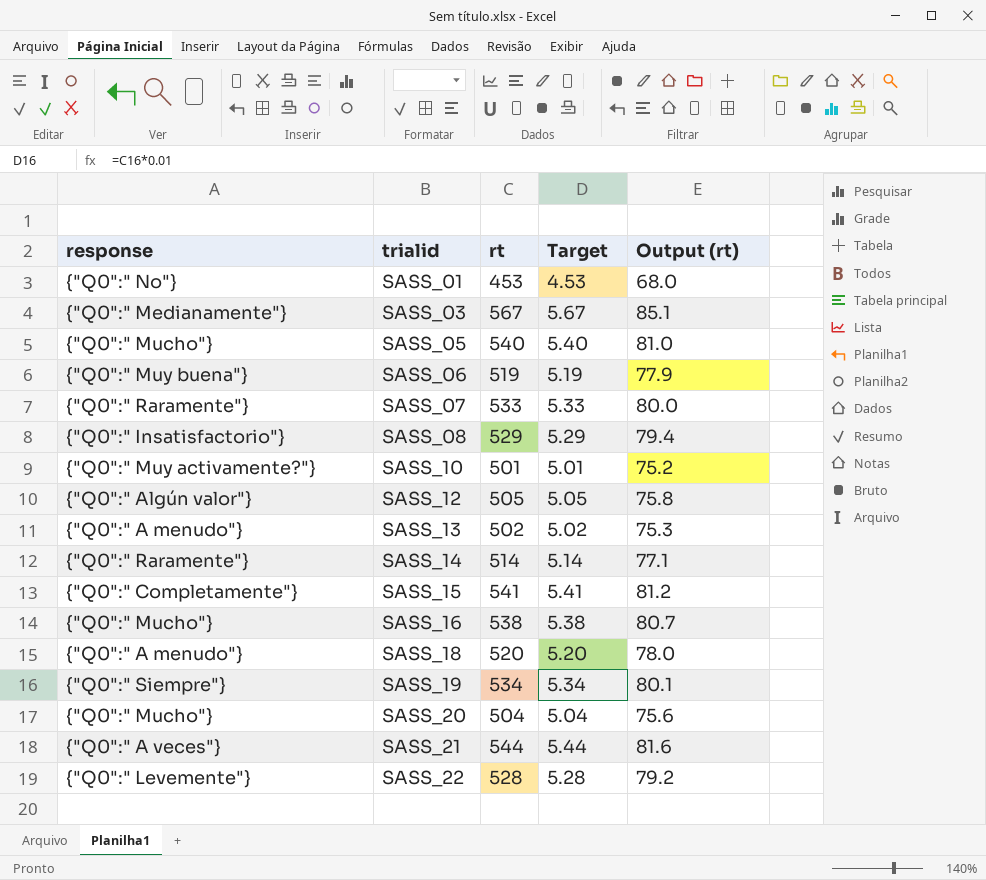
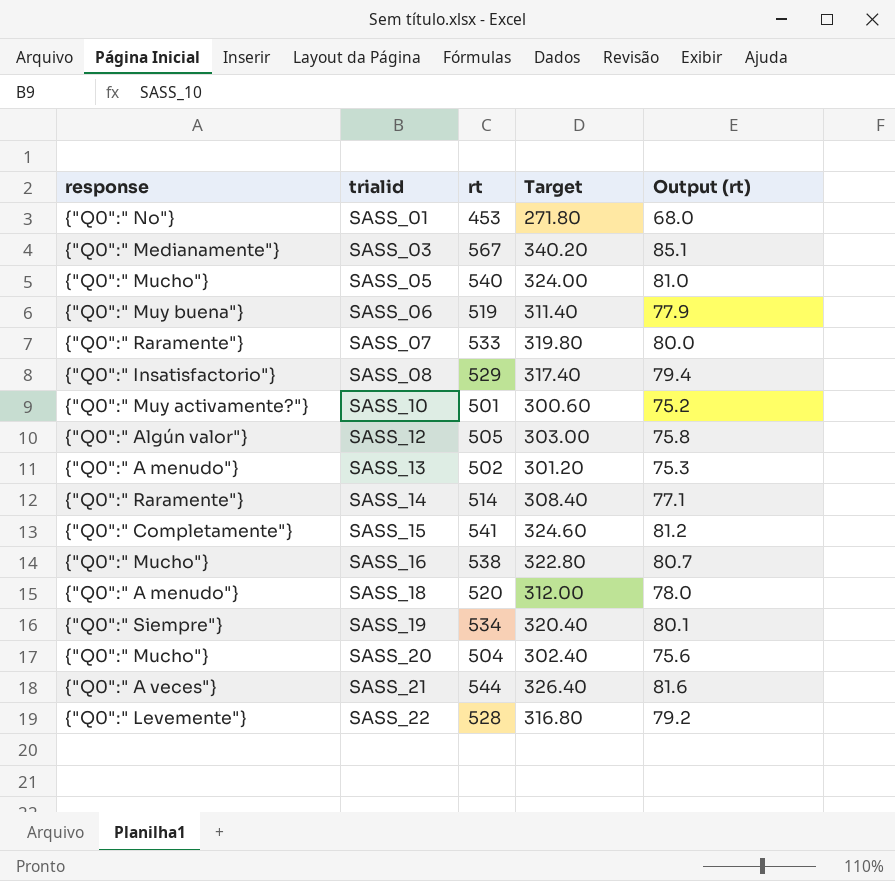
column Target | formula: [rt] * 0.01 -> [rt] * 0.6

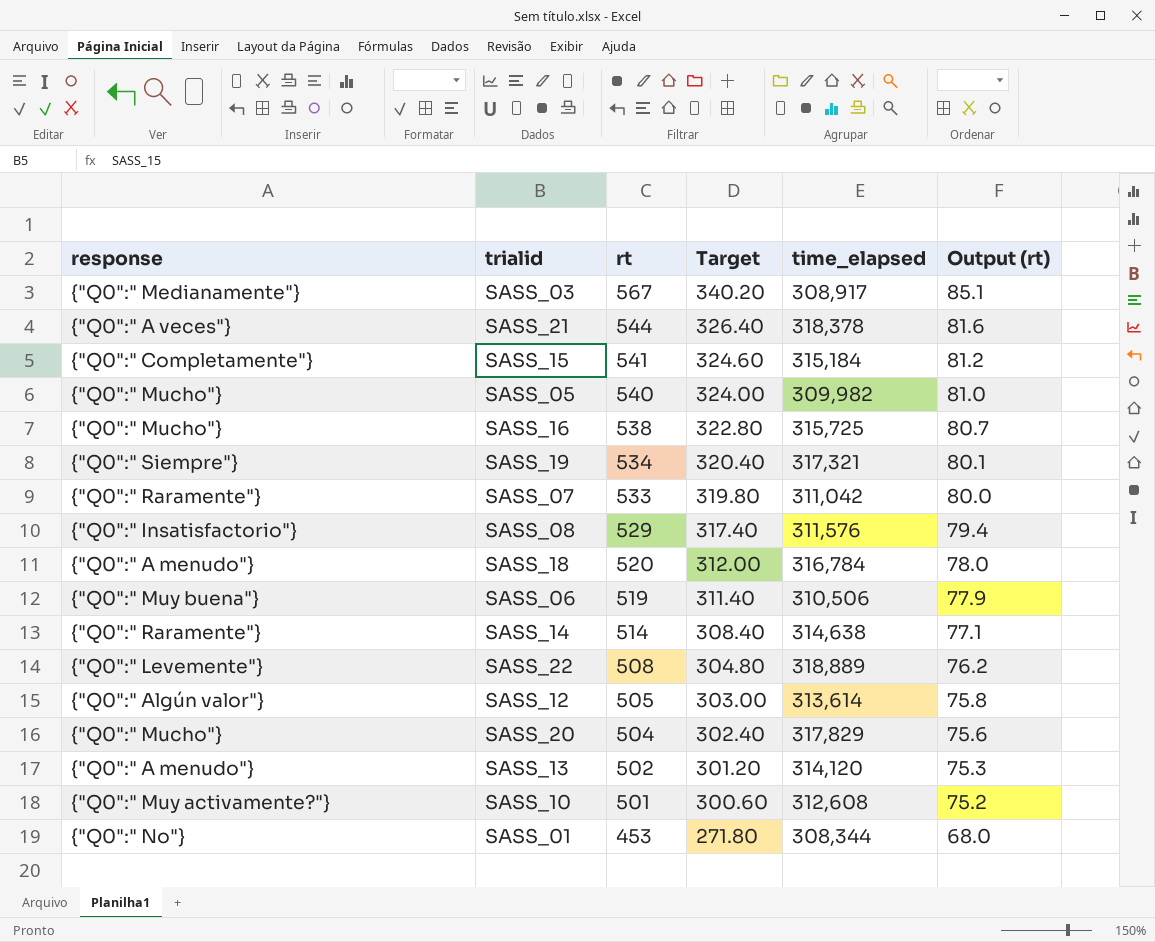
row order: trialid ascending -> rt descending
column time_elapsed | position: none -> 5
SASS_22 | rt: 528 -> 508
SASS_22 | Target: 316.80 -> 304.80
SASS_22 | Output (rt): 79.2 -> 76.2

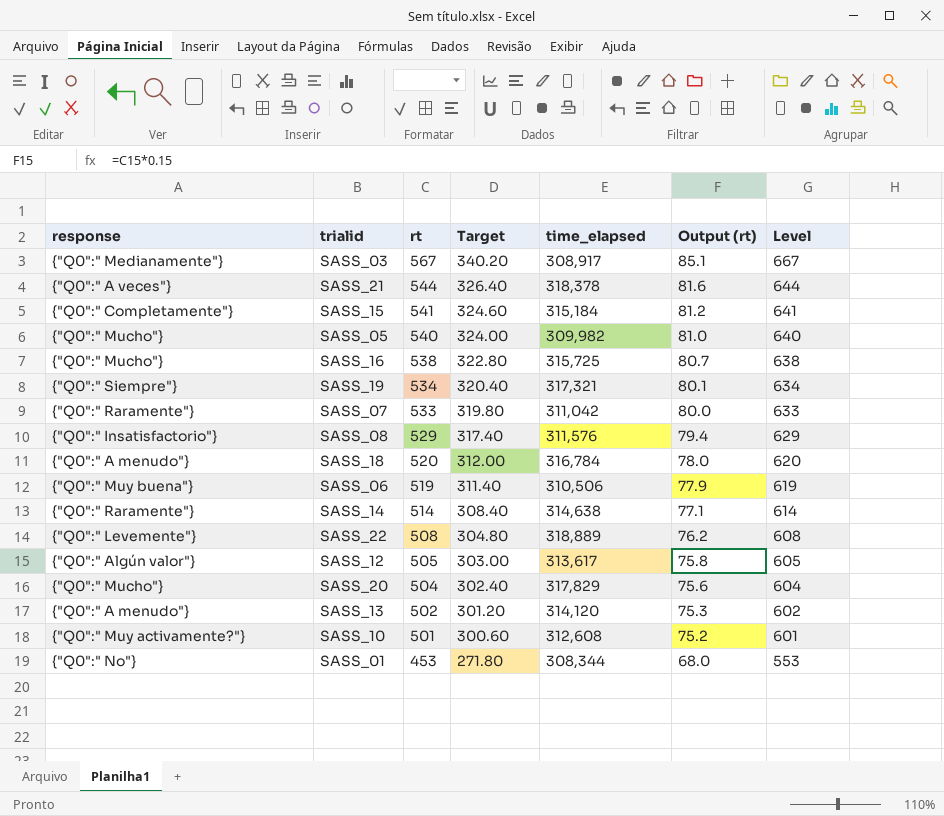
column Level | formula: none -> [rt] + 100
SASS_12 | time_elapsed: 313,614 -> 313,617

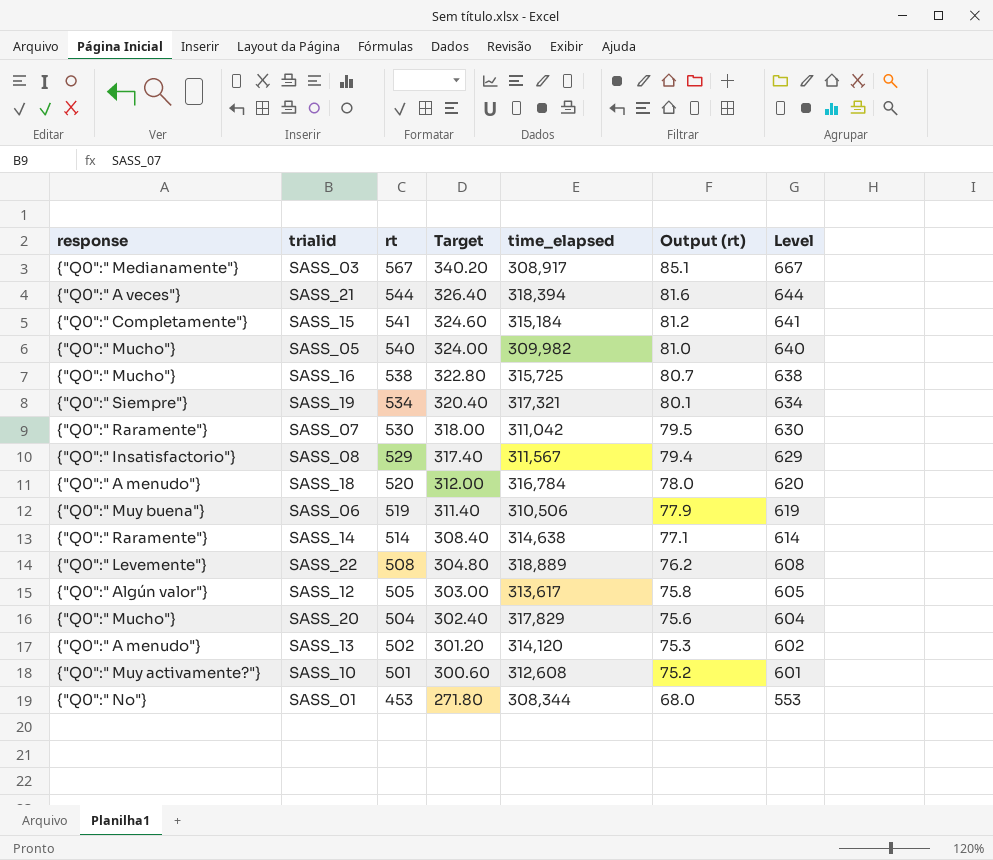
SASS_21 | time_elapsed: 318,378 -> 318,394
SASS_07 | rt: 533 -> 530
SASS_07 | Target: 319.80 -> 318.00
SASS_07 | Output (rt): 80.0 -> 79.5
SASS_07 | Level: 633 -> 630
SASS_08 | time_elapsed: 311,576 -> 311,567

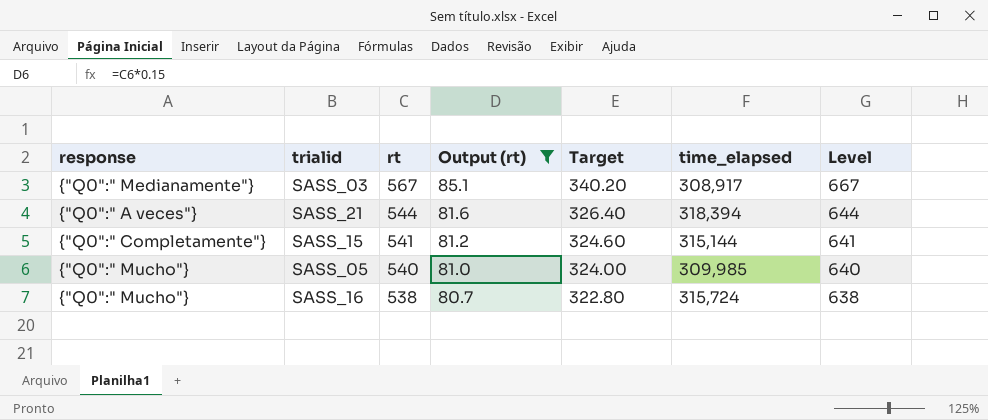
filter: none -> Output (rt) >= 80.7
column Output (rt) | position: 6 -> 4
SASS_15 | time_elapsed: 315,184 -> 315,144
SASS_05 | time_elapsed: 309,982 -> 309,985
SASS_16 | time_elapsed: 315,725 -> 315,724

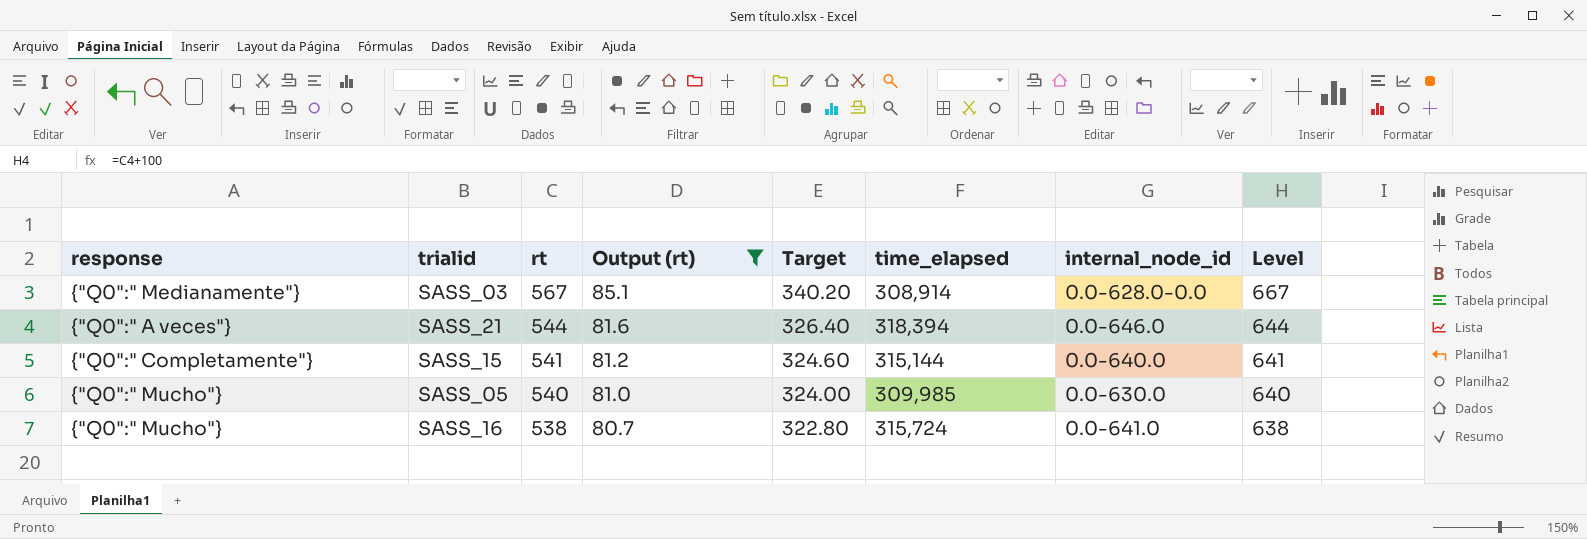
column internal_node_id | position: none -> 7
SASS_03 | time_elapsed: 308,917 -> 308,914

